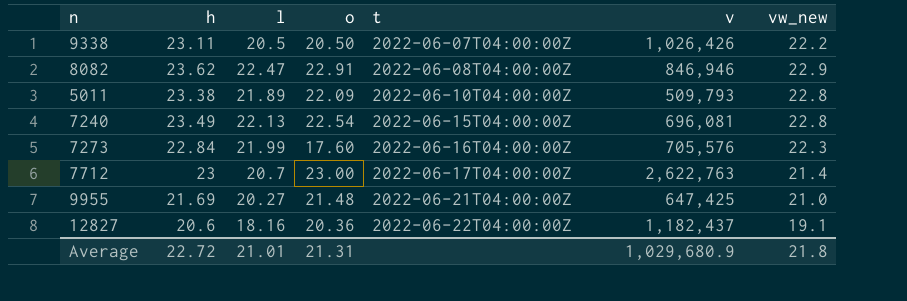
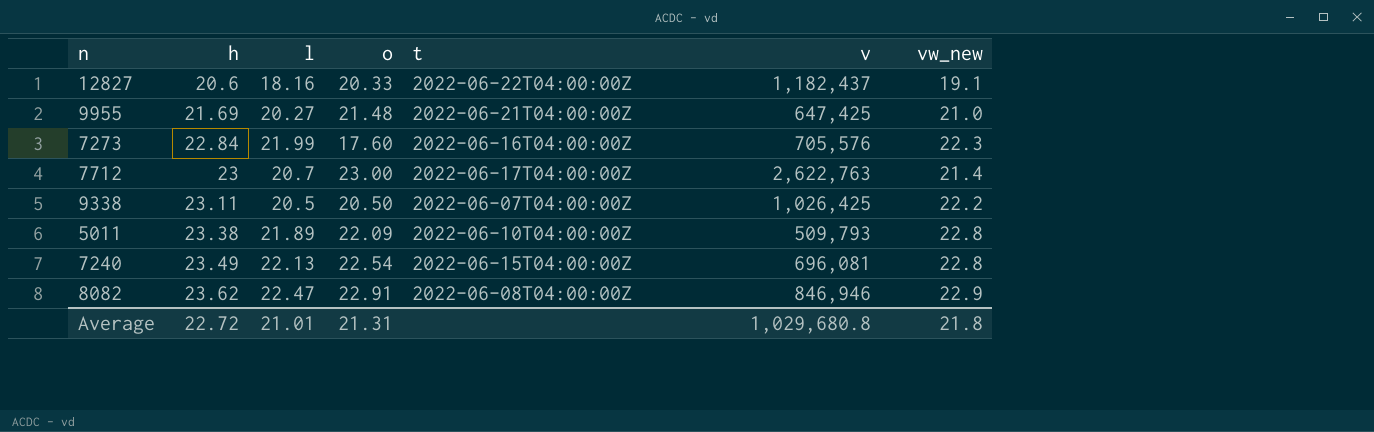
row order: t ascending -> h ascending
12827 | o: 20.36 -> 20.33
9338 | v: 1,026,426 -> 1,026,425
Average | v: 1,029,680.9 -> 1,029,680.8

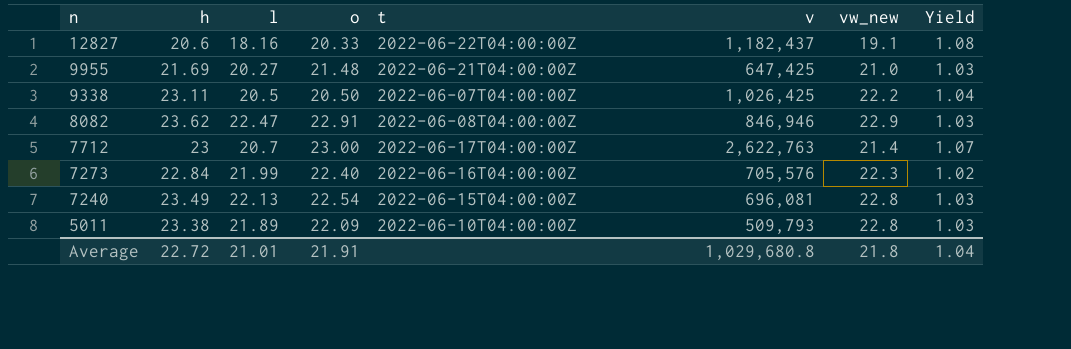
row order: h ascending -> n descending
column Yield | formula: none -> [h] / [vw_new]
7273 | o: 17.60 -> 22.40
Average | o: 21.31 -> 21.91

